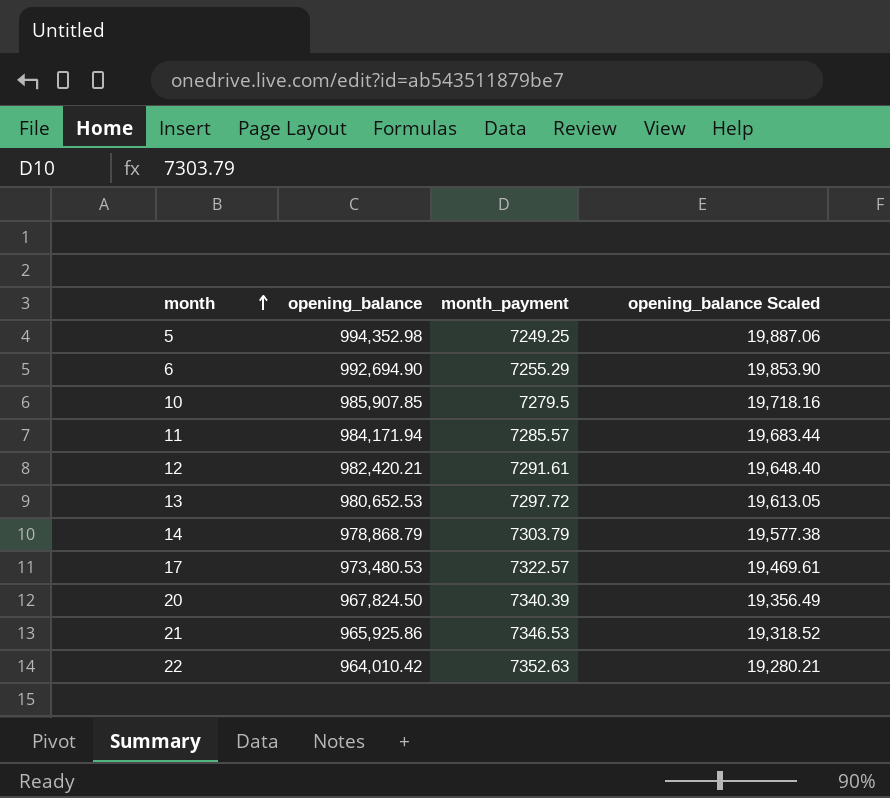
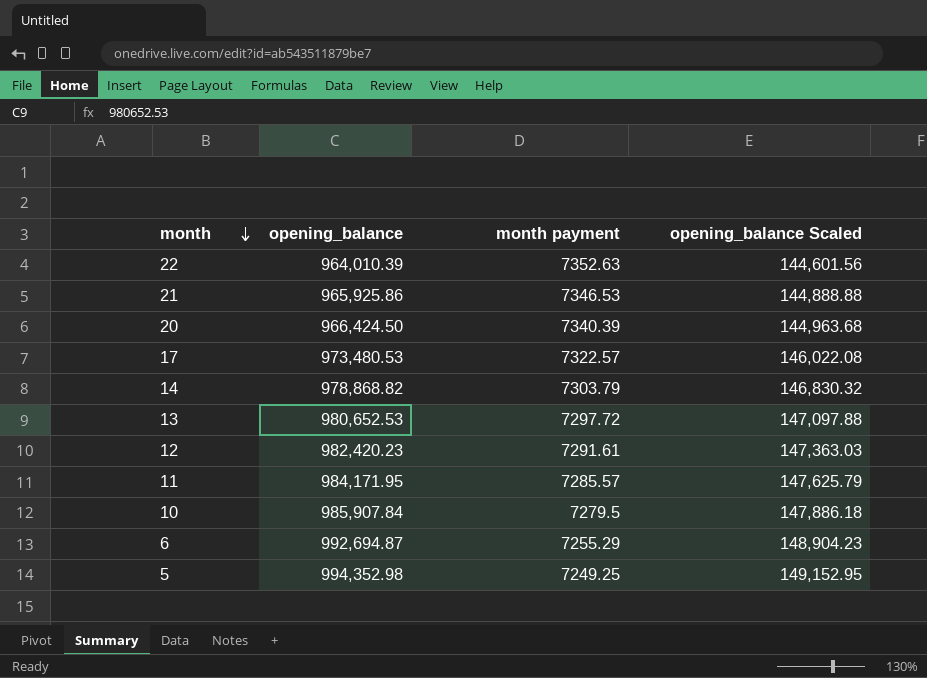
row order: month ascending -> month descending
column name: month_payment -> month payment
column opening_balance Scaled | formula: [opening_balance] * 0.02 -> [opening_balance] * 0.15
22 | opening_balance: 964,010.42 -> 964,010.39
20 | opening_balance: 967,824.50 -> 966,424.50
14 | opening_balance: 978,868.79 -> 978,868.82
12 | opening_balance: 982,420.21 -> 982,420.23
11 | opening_balance: 984,171.94 -> 984,171.95
10 | opening_balance: 985,907.85 -> 985,907.84
6 | opening_balance: 992,694.90 -> 992,694.87

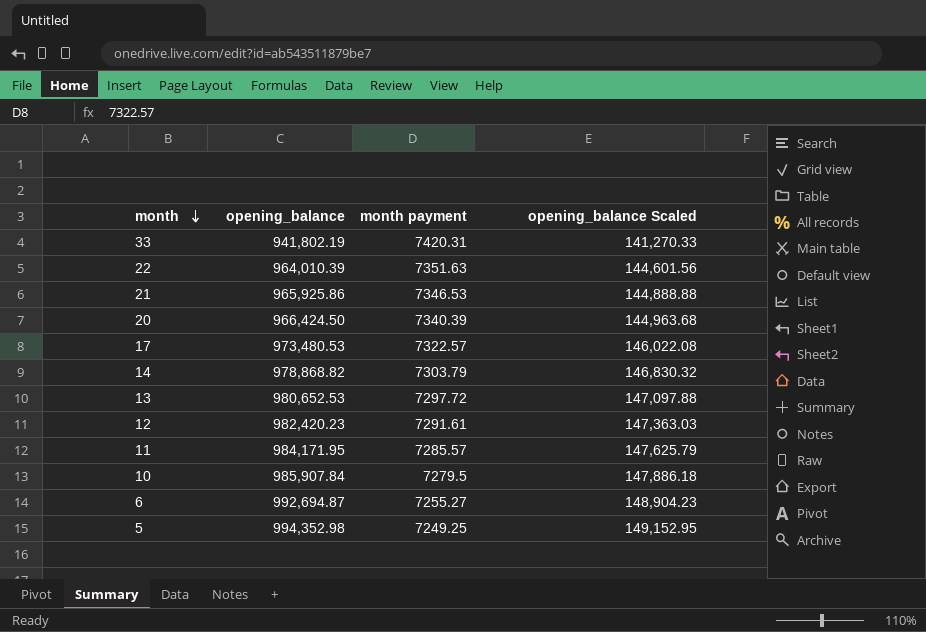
row 33: none -> 941,802.19 | 7420.31 | 141,270.33
22 | month payment: 7352.63 -> 7351.63
6 | month payment: 7255.29 -> 7255.27

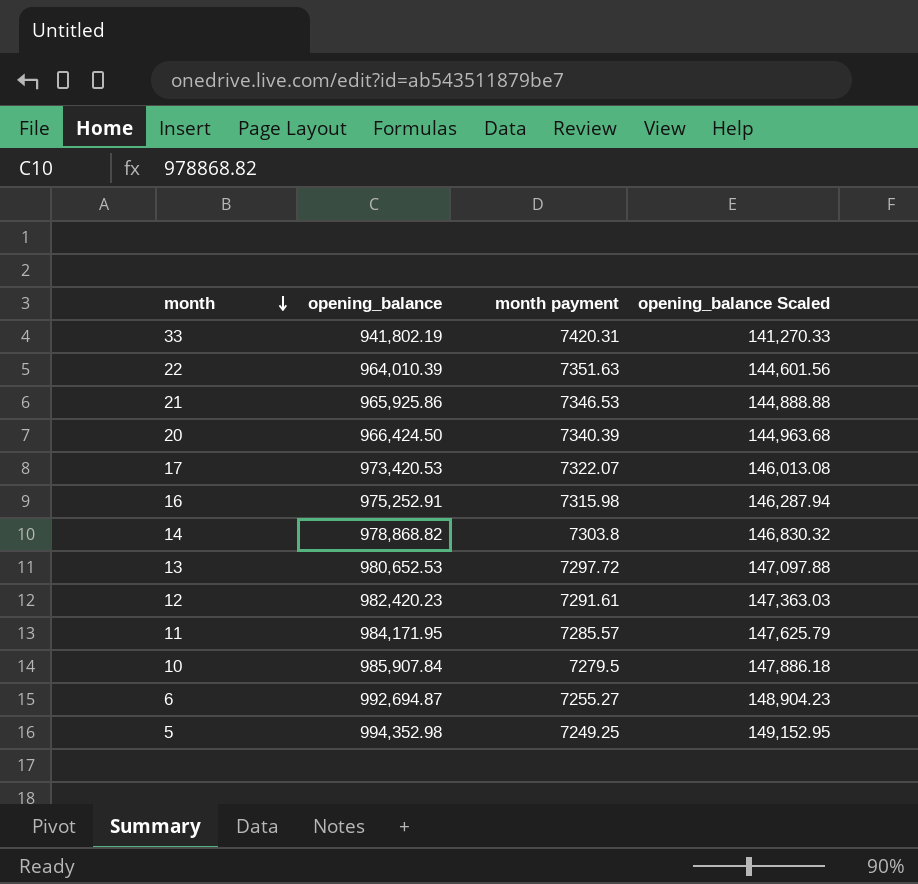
17 | opening_balance: 973,480.53 -> 973,420.53
17 | month payment: 7322.57 -> 7322.07
17 | opening_balance Scaled: 146,022.08 -> 146,013.08
row 16: none -> 975,252.91 | 7315.98 | 146,287.94
14 | month payment: 7303.79 -> 7303.8

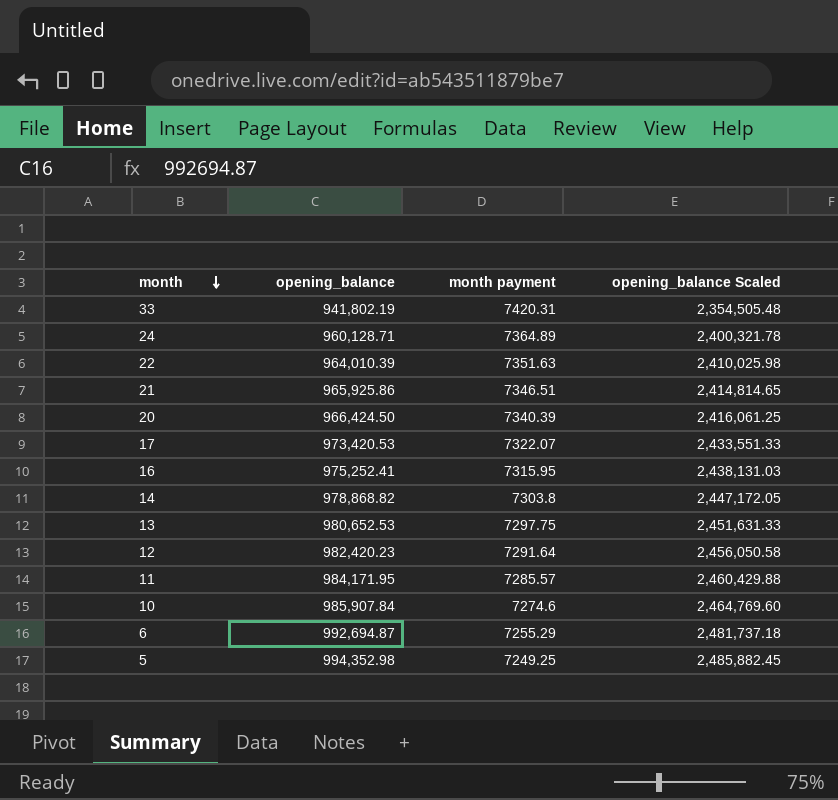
column opening_balance Scaled | formula: [opening_balance] * 0.15 -> [opening_balance] * 2.5
row 24: none -> 960,128.71 | 7364.89 | 2,400,321.78
21 | month payment: 7346.53 -> 7346.51
16 | opening_balance: 975,252.91 -> 975,252.41
16 | month payment: 7315.98 -> 7315.95
13 | month payment: 7297.72 -> 7297.75
12 | month payment: 7291.61 -> 7291.64
10 | month payment: 7279.5 -> 7274.6
6 | month payment: 7255.27 -> 7255.29

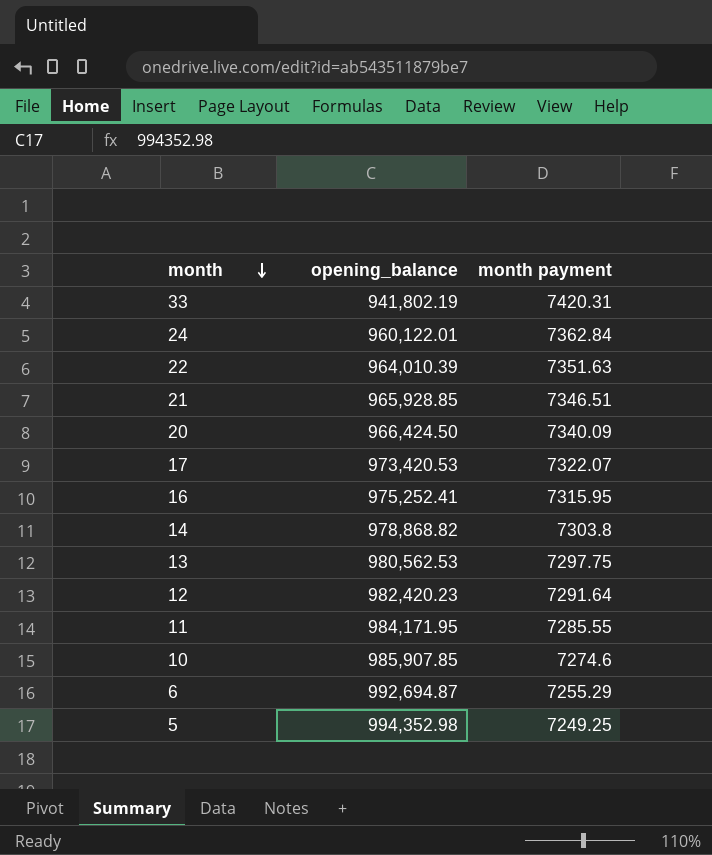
column opening_balance Scaled | formula: [opening_balance] * 2.5 -> none
24 | opening_balance: 960,128.71 -> 960,122.01
24 | month payment: 7364.89 -> 7362.84
21 | opening_balance: 965,925.86 -> 965,928.85
20 | month payment: 7340.39 -> 7340.09
13 | opening_balance: 980,652.53 -> 980,562.53
11 | month payment: 7285.57 -> 7285.55
10 | opening_balance: 985,907.84 -> 985,907.85

